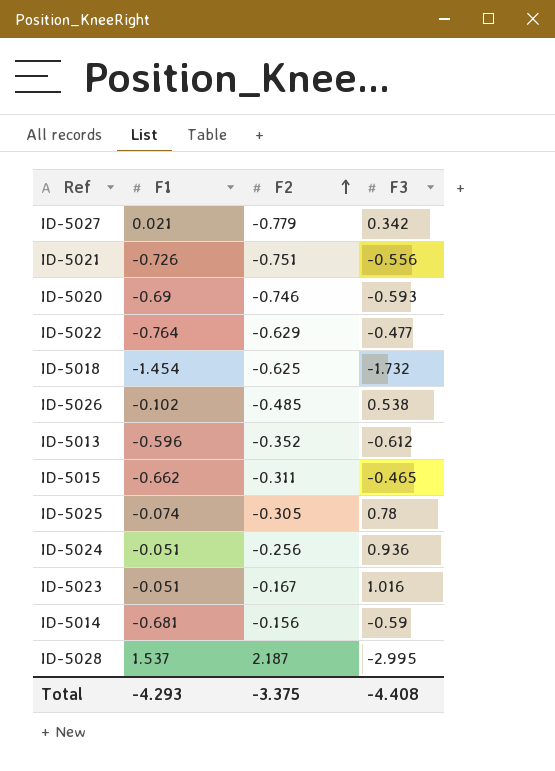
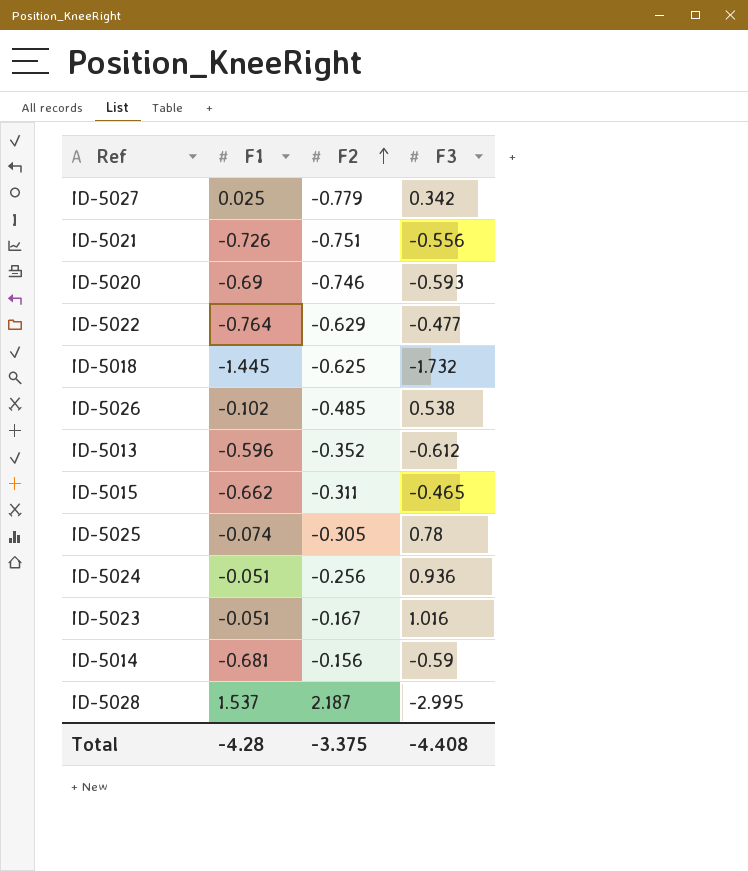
ID-5027 | F1: 0.021 -> 0.025
ID-5018 | F1: -1.454 -> -1.445
Total | F1: -4.293 -> -4.28

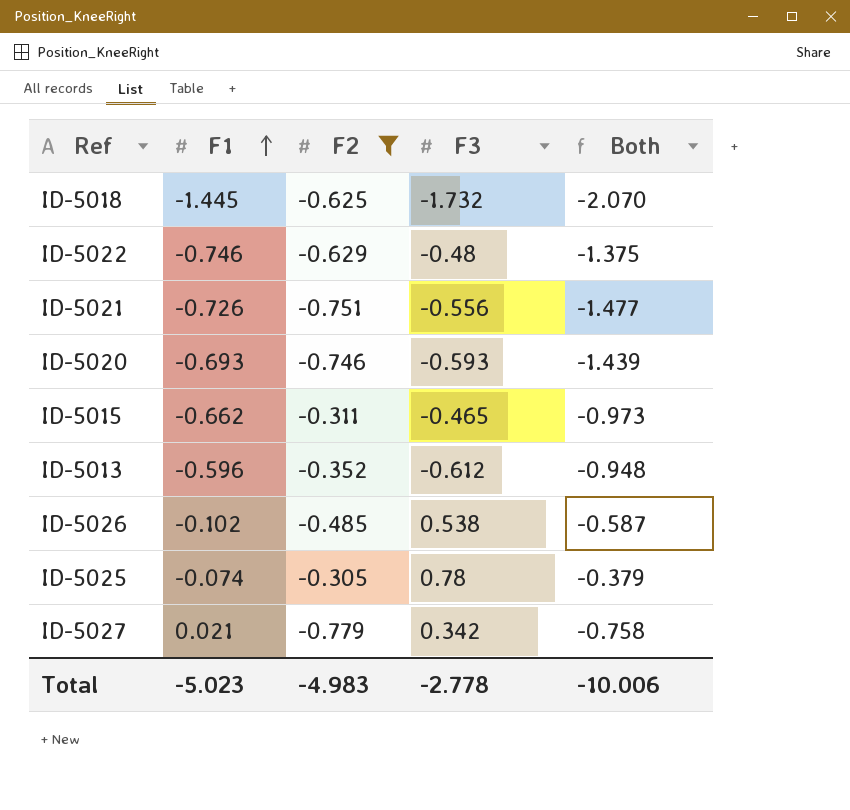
filter: none -> F2 <= -0.305
row order: F2 ascending -> F1 ascending
column Both | formula: none -> [F1] + [F2]
ID-5022 | F1: -0.764 -> -0.746
ID-5022 | F3: -0.477 -> -0.48
ID-5020 | F1: -0.69 -> -0.693
ID-5027 | F1: 0.025 -> 0.021
Total | F1: -4.28 -> -5.023
Total | F2: -3.375 -> -4.983
Total | F3: -4.408 -> -2.778

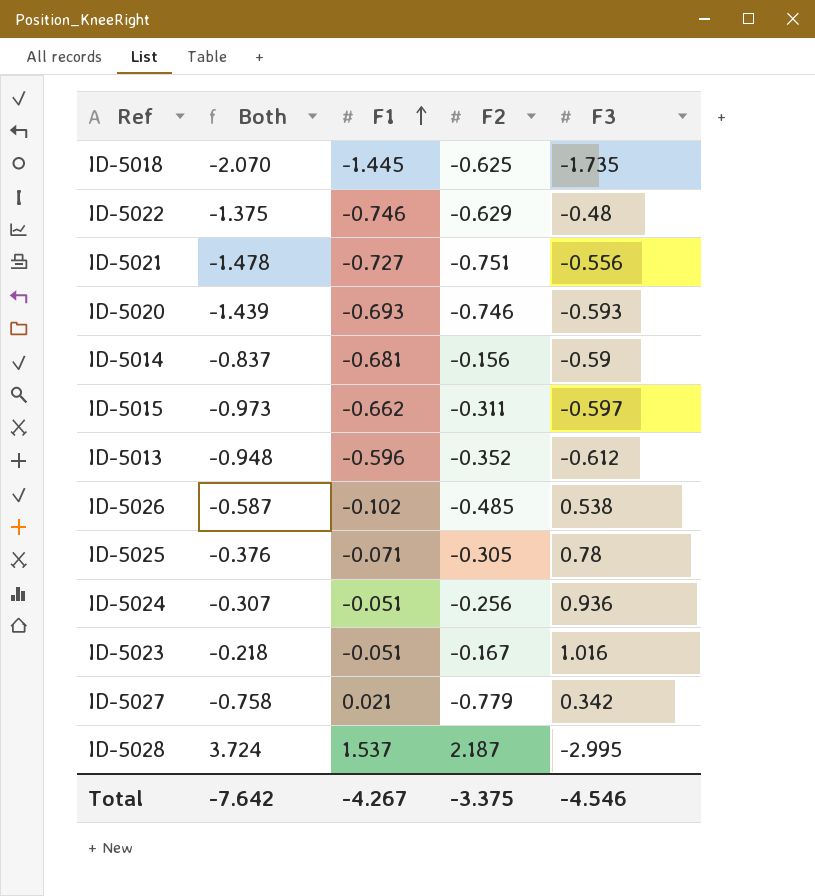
filter: F2 <= -0.305 -> none
column Both | position: 5 -> 2
ID-5018 | F3: -1.732 -> -1.735
ID-5021 | Both: -1.477 -> -1.478
ID-5021 | F1: -0.726 -> -0.727
ID-5015 | F3: -0.465 -> -0.597
ID-5025 | Both: -0.379 -> -0.376
ID-5025 | F1: -0.074 -> -0.071
Total | Both: -10.006 -> -7.642
Total | F1: -5.023 -> -4.267
Total | F2: -4.983 -> -3.375
Total | F3: -2.778 -> -4.546

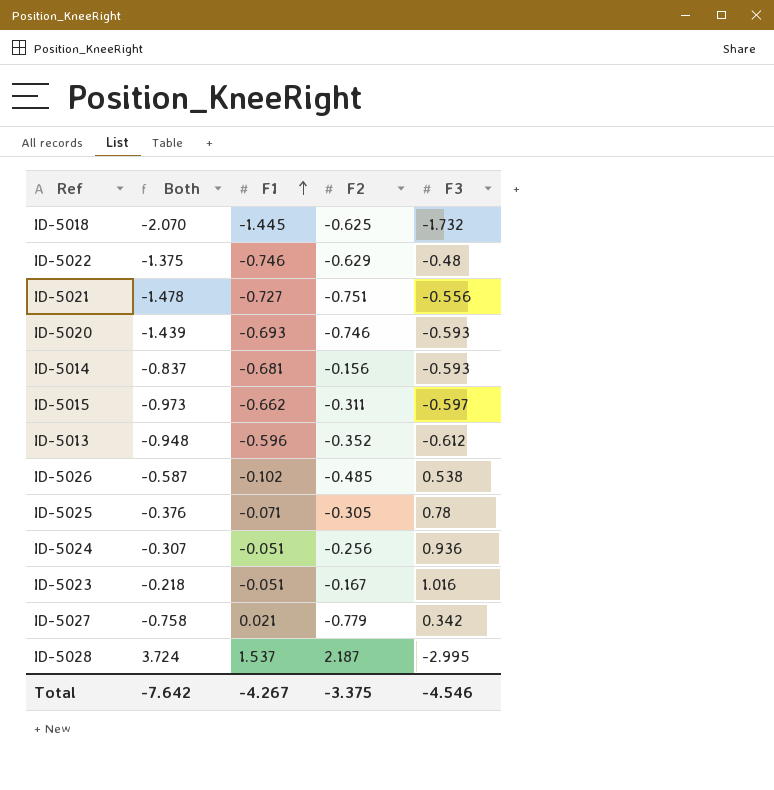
ID-5018 | F3: -1.735 -> -1.732
ID-5014 | F3: -0.59 -> -0.593

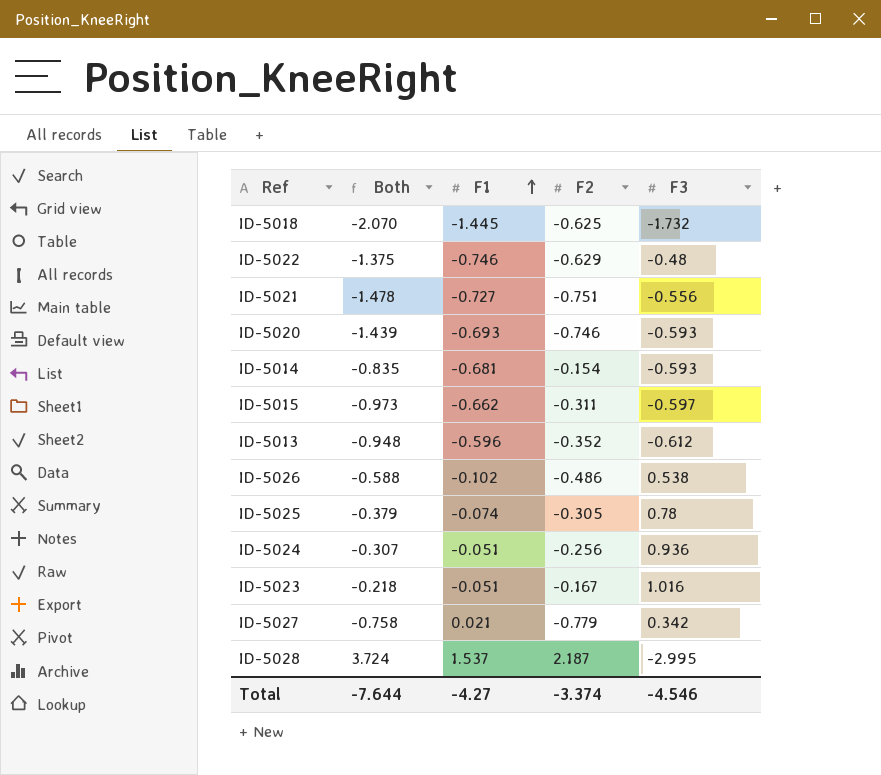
ID-5014 | Both: -0.837 -> -0.835
ID-5014 | F2: -0.156 -> -0.154
ID-5026 | Both: -0.587 -> -0.588
ID-5026 | F2: -0.485 -> -0.486
ID-5025 | Both: -0.376 -> -0.379
ID-5025 | F1: -0.071 -> -0.074
Total | Both: -7.642 -> -7.644
Total | F1: -4.267 -> -4.27
Total | F2: -3.375 -> -3.374

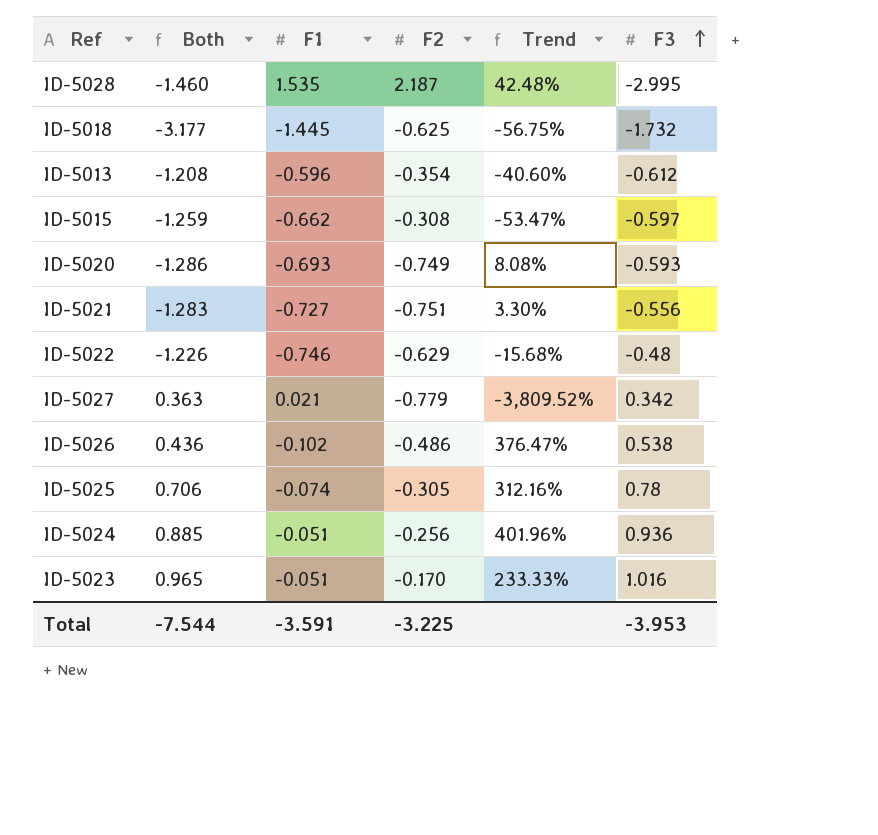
row order: F1 ascending -> F3 ascending
column Both | formula: [F1] + [F2] -> [F1] + [F3]
column Trend | formula: none -> ([F2] - [F1]) / [F1]
row ID-5014: -0.835 | -0.681 | -0.154 | -0.593 -> none
ID-5028 | F1: 1.537 -> 1.535
ID-5013 | F2: -0.352 -> -0.354
ID-5015 | F2: -0.311 -> -0.308
ID-5020 | F2: -0.746 -> -0.749
ID-5023 | F2: -0.167 -> -0.170
Total | Both: -7.644 -> -7.544
Total | F1: -4.27 -> -3.591
Total | F2: -3.374 -> -3.225
Total | F3: -4.546 -> -3.953

